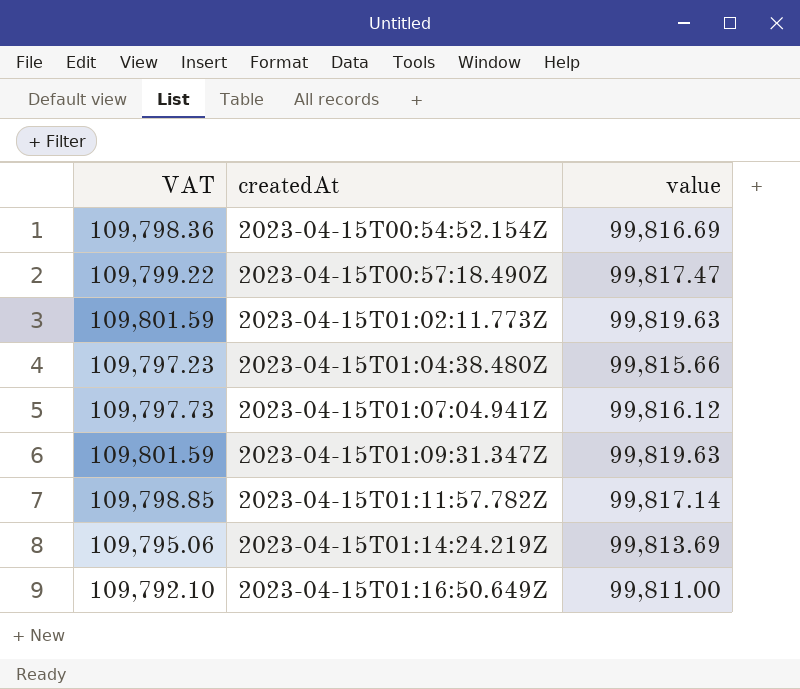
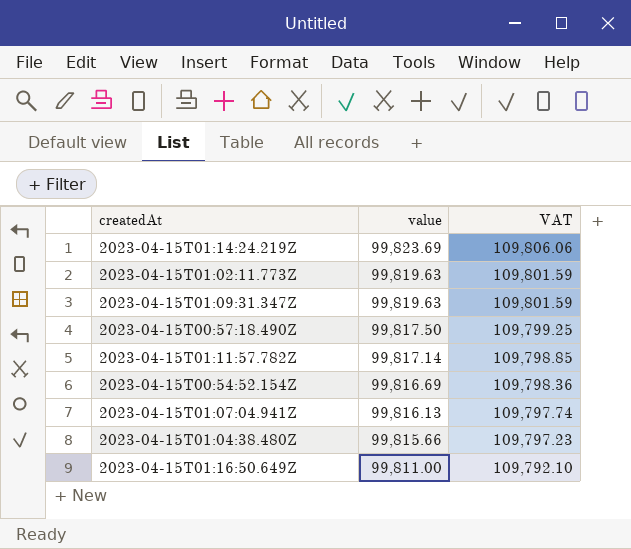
row order: createdAt ascending -> value descending
column VAT | position: 1 -> 3
2023-04-15T01:14:24.219Z | value: 99,813.69 -> 99,823.69
2023-04-15T01:14:24.219Z | VAT: 109,795.06 -> 109,806.06
2023-04-15T00:57:18.490Z | value: 99,817.47 -> 99,817.50
2023-04-15T00:57:18.490Z | VAT: 109,799.22 -> 109,799.25
2023-04-15T01:07:04.941Z | value: 99,816.12 -> 99,816.13
2023-04-15T01:07:04.941Z | VAT: 109,797.73 -> 109,797.74

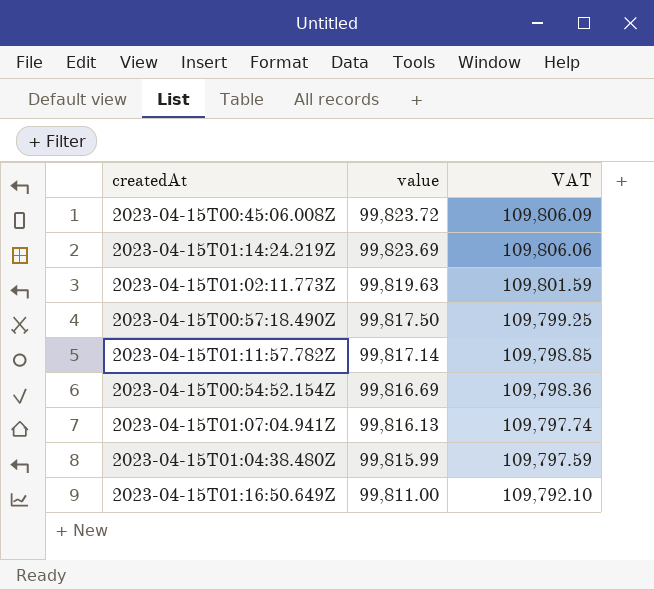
row 2023-04-15T01:09:31.347Z: 99,819.63 | 109,801.59 -> none
row 2023-04-15T00:45:06.008Z: none -> 99,823.72 | 109,806.09
2023-04-15T01:04:38.480Z | value: 99,815.66 -> 99,815.99
2023-04-15T01:04:38.480Z | VAT: 109,797.23 -> 109,797.59

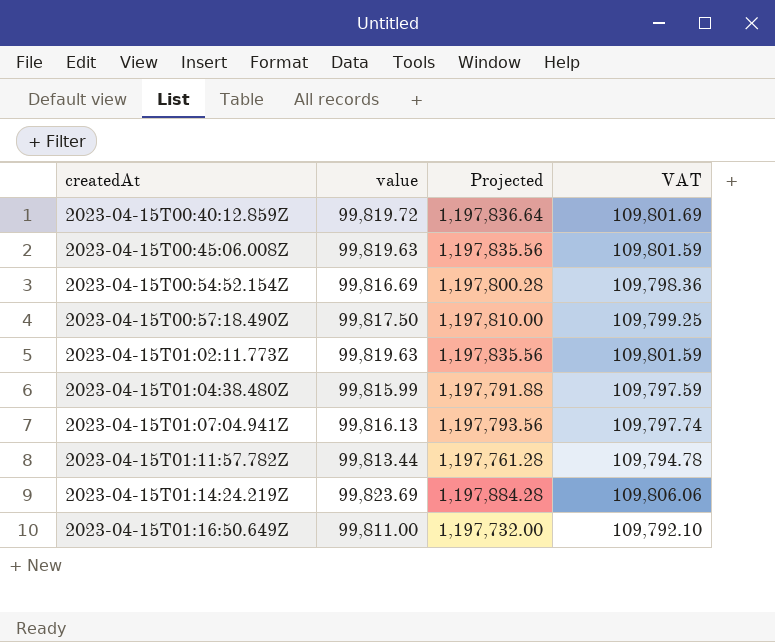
row order: value descending -> createdAt ascending
column Projected | formula: none -> [value] * 12
row 2023-04-15T00:40:12.859Z: none -> 99,819.72 | 1,197,836.64 | 109,801.69
2023-04-15T00:45:06.008Z | value: 99,823.72 -> 99,819.63
2023-04-15T00:45:06.008Z | VAT: 109,806.09 -> 109,801.59
2023-04-15T01:11:57.782Z | value: 99,817.14 -> 99,813.44
2023-04-15T01:11:57.782Z | VAT: 109,798.85 -> 109,794.78

